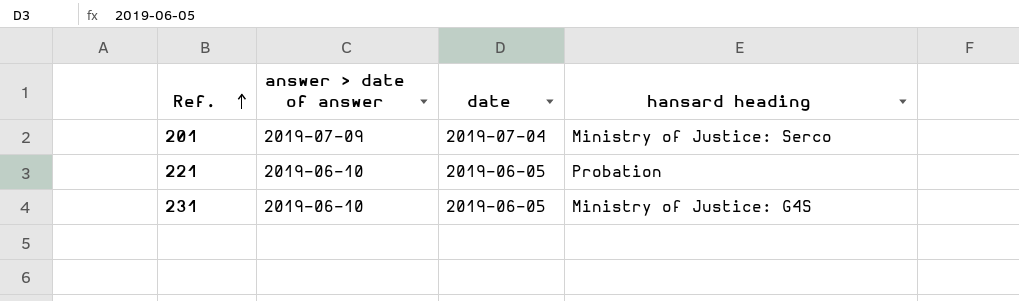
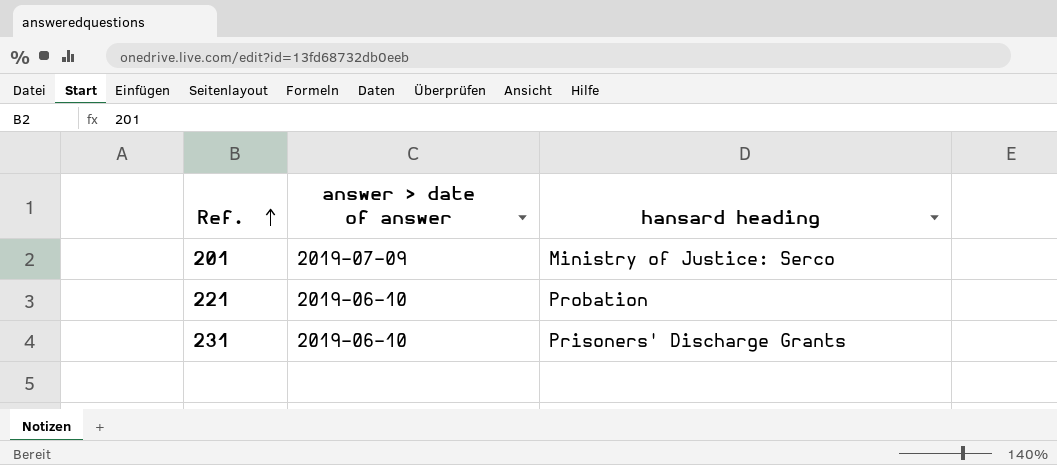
column date | position: 3 -> none
231 | hansard heading: Ministry of Justice: G4S -> Prisoners' Discharge Grants

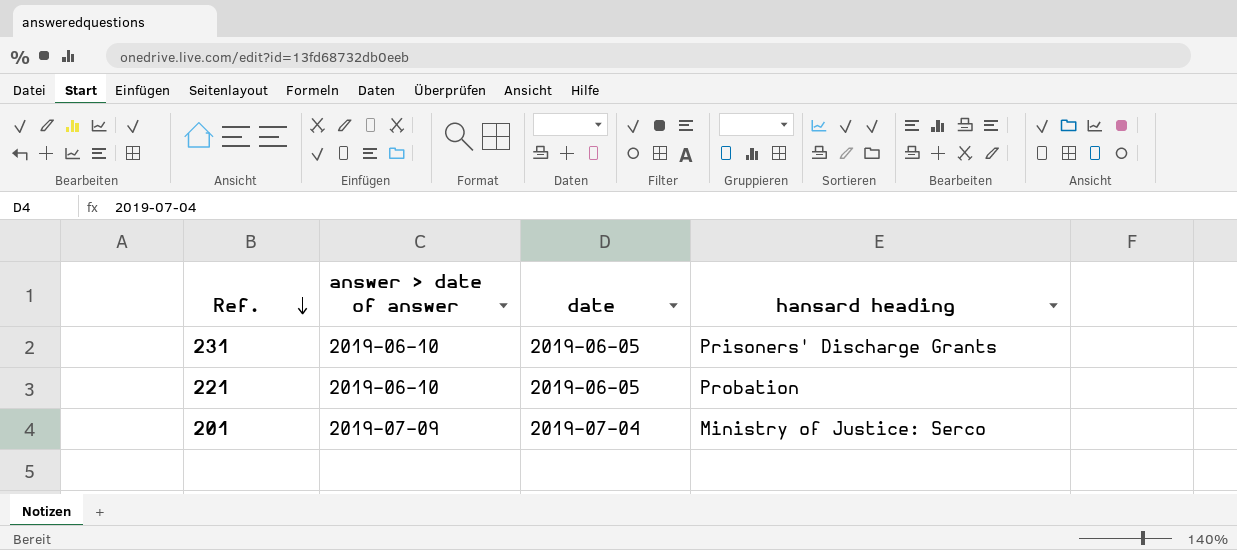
row order: Ref. ascending -> Ref. descending
column date | position: none -> 3

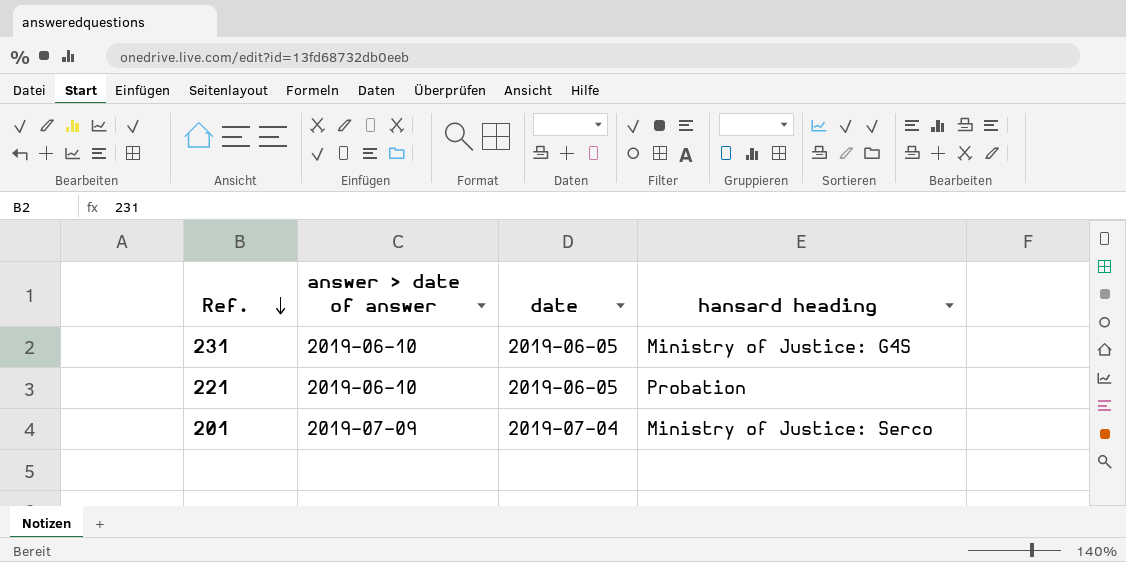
231 | hansard heading: Prisoners' Discharge Grants -> Ministry of Justice: G4S

